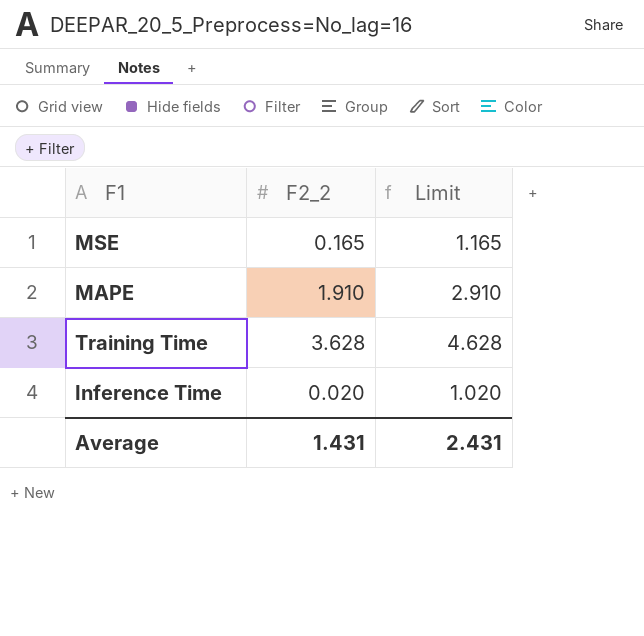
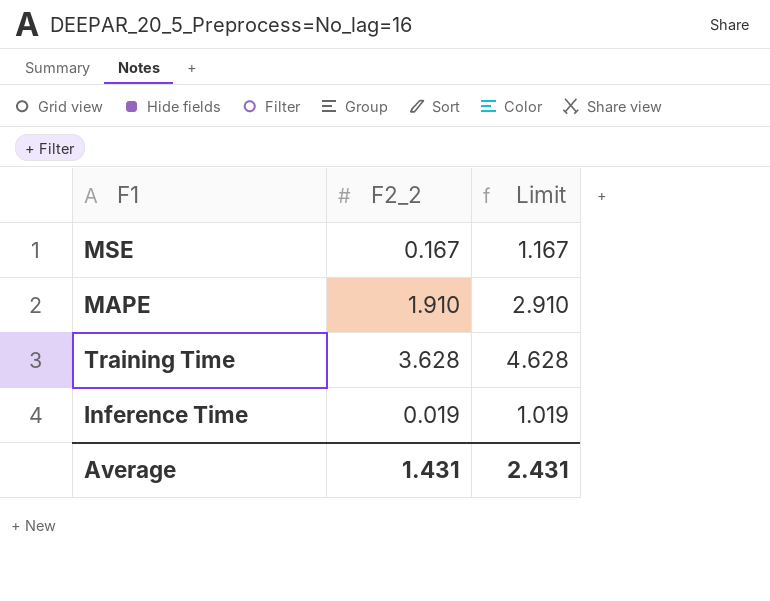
MSE | F2_2: 0.165 -> 0.167
MSE | Limit: 1.165 -> 1.167
Inference Time | F2_2: 0.020 -> 0.019
Inference Time | Limit: 1.020 -> 1.019

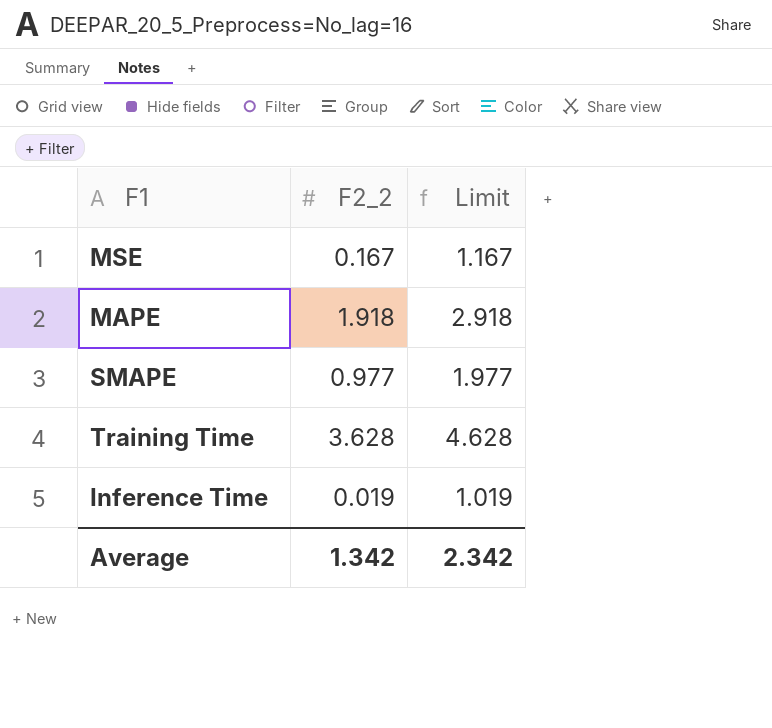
MAPE | F2_2: 1.910 -> 1.918
MAPE | Limit: 2.910 -> 2.918
row SMAPE: none -> 0.977 | 1.977
Average | F2_2: 1.431 -> 1.342
Average | Limit: 2.431 -> 2.342

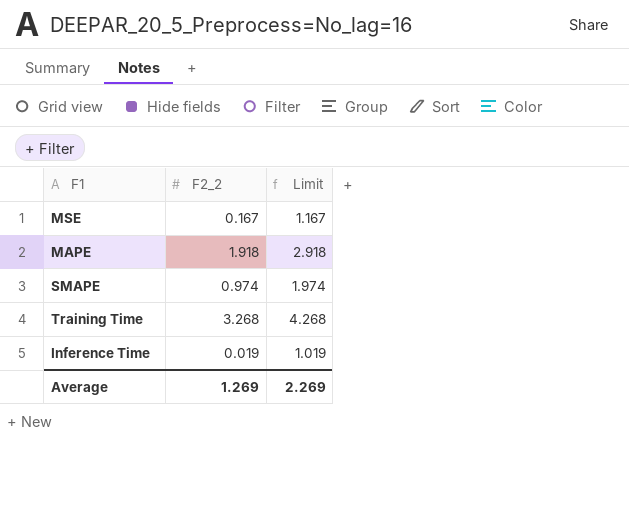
SMAPE | F2_2: 0.977 -> 0.974
SMAPE | Limit: 1.977 -> 1.974
Training Time | F2_2: 3.628 -> 3.268
Training Time | Limit: 4.628 -> 4.268
Average | F2_2: 1.342 -> 1.269
Average | Limit: 2.342 -> 2.269

